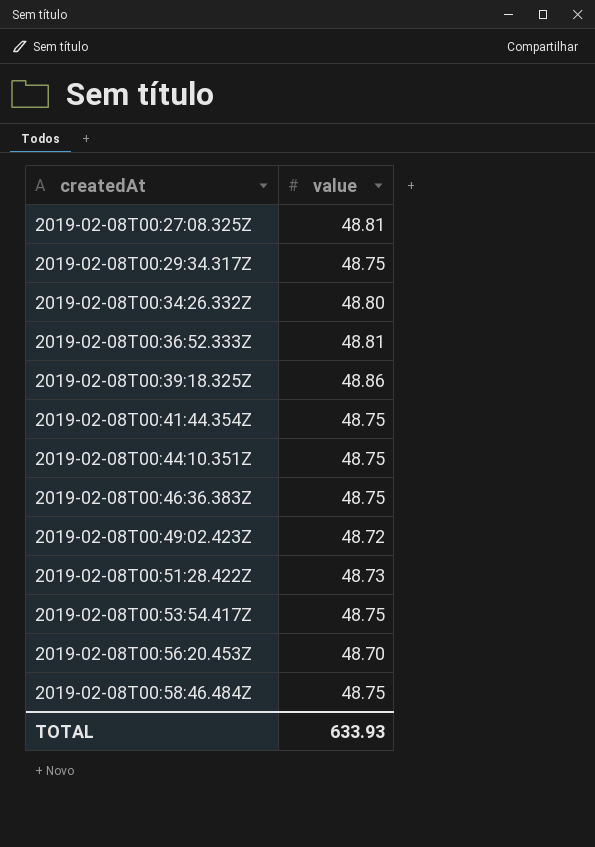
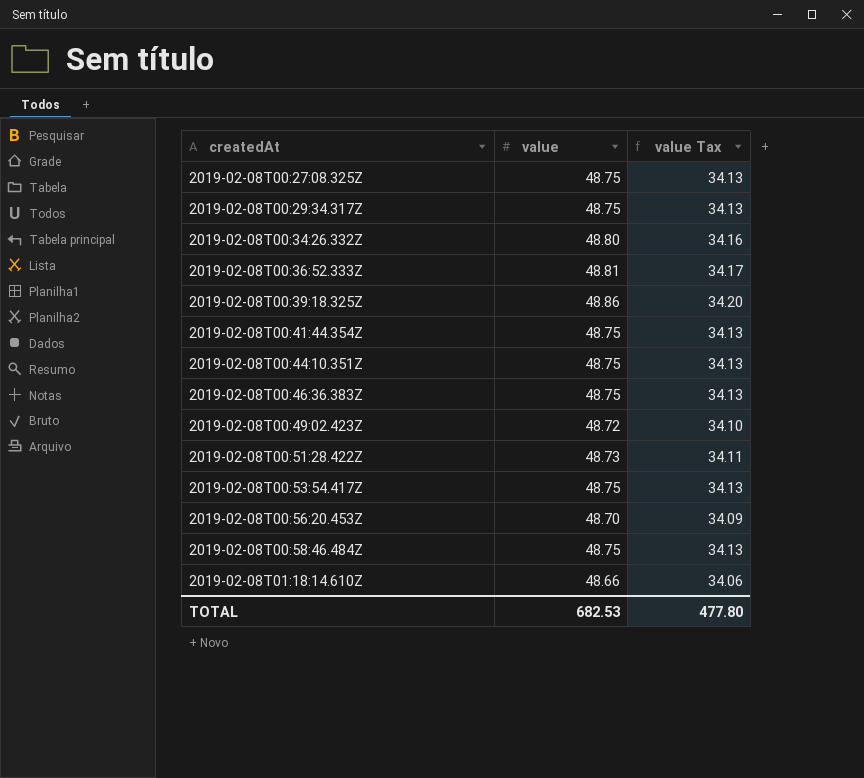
column value Tax | formula: none -> [value] * 0.7
2019-02-08T00:27:08.325Z | value: 48.81 -> 48.75
row 2019-02-08T01:18:14.610Z: none -> 48.66 | 34.06
TOTAL | value: 633.93 -> 682.53

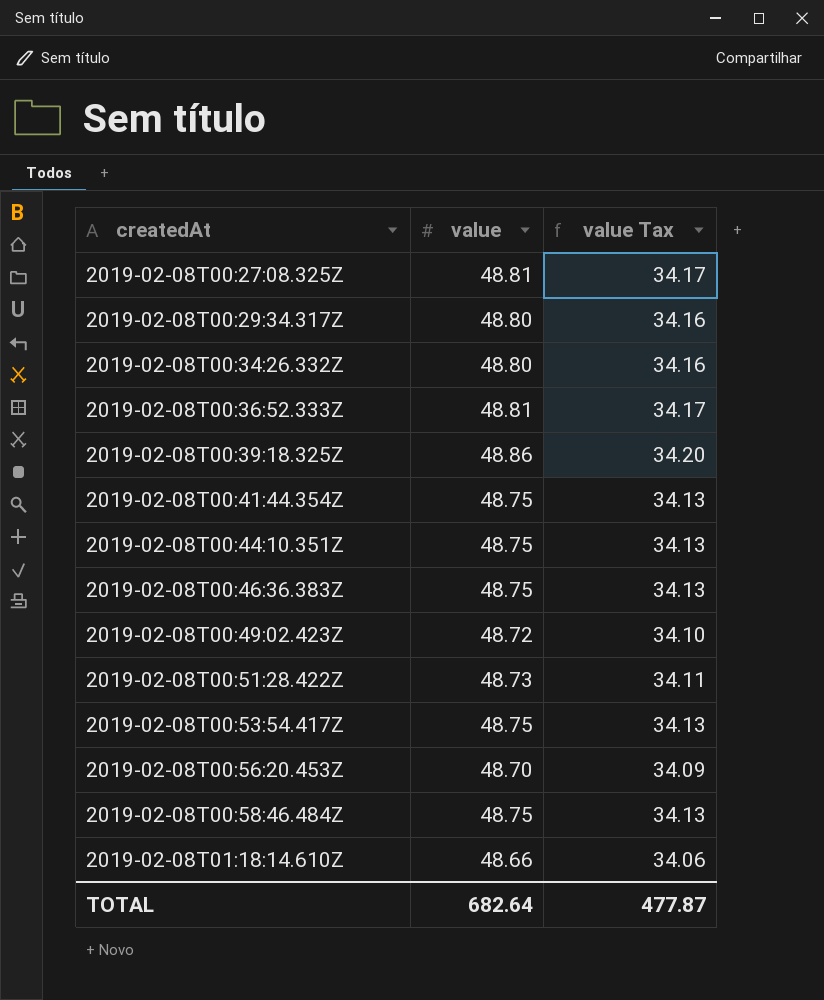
2019-02-08T00:27:08.325Z | value: 48.75 -> 48.81
2019-02-08T00:27:08.325Z | value Tax: 34.13 -> 34.17
2019-02-08T00:29:34.317Z | value: 48.75 -> 48.80
2019-02-08T00:29:34.317Z | value Tax: 34.13 -> 34.16
TOTAL | value: 682.53 -> 682.64
TOTAL | value Tax: 477.80 -> 477.87

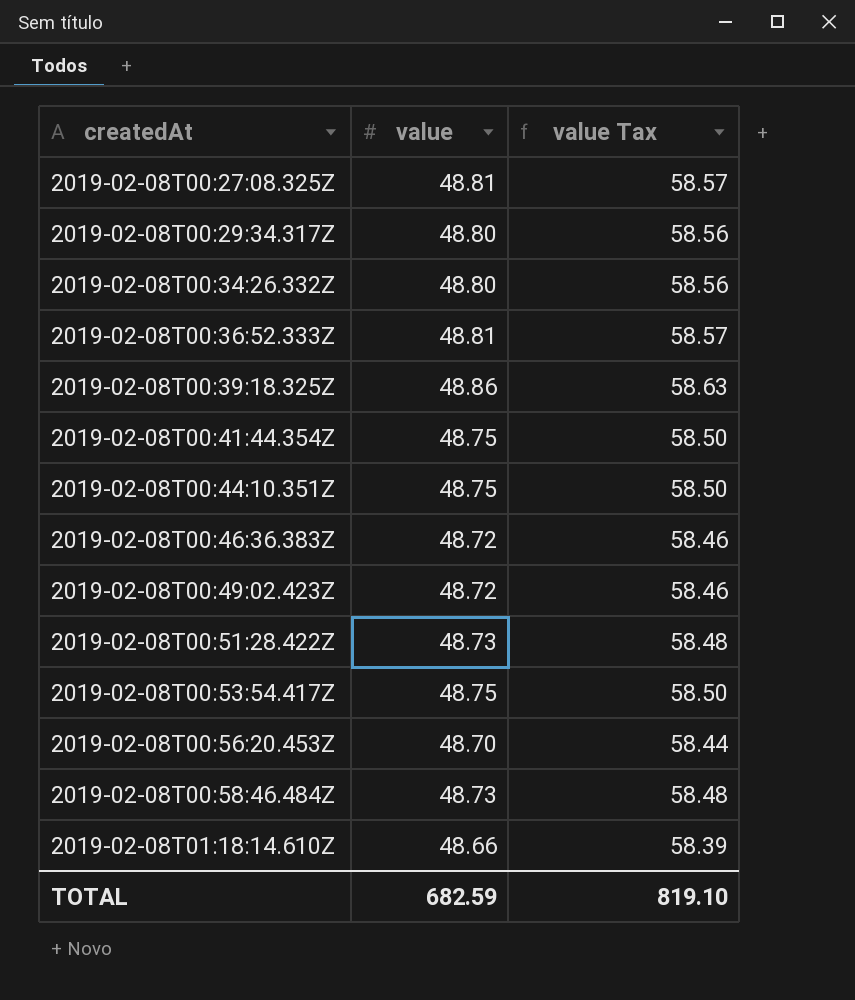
column value Tax | formula: [value] * 0.7 -> [value] * 1.2
2019-02-08T00:46:36.383Z | value: 48.75 -> 48.72
2019-02-08T00:58:46.484Z | value: 48.75 -> 48.73
TOTAL | value: 682.64 -> 682.59
TOTAL | value Tax: 477.87 -> 819.10

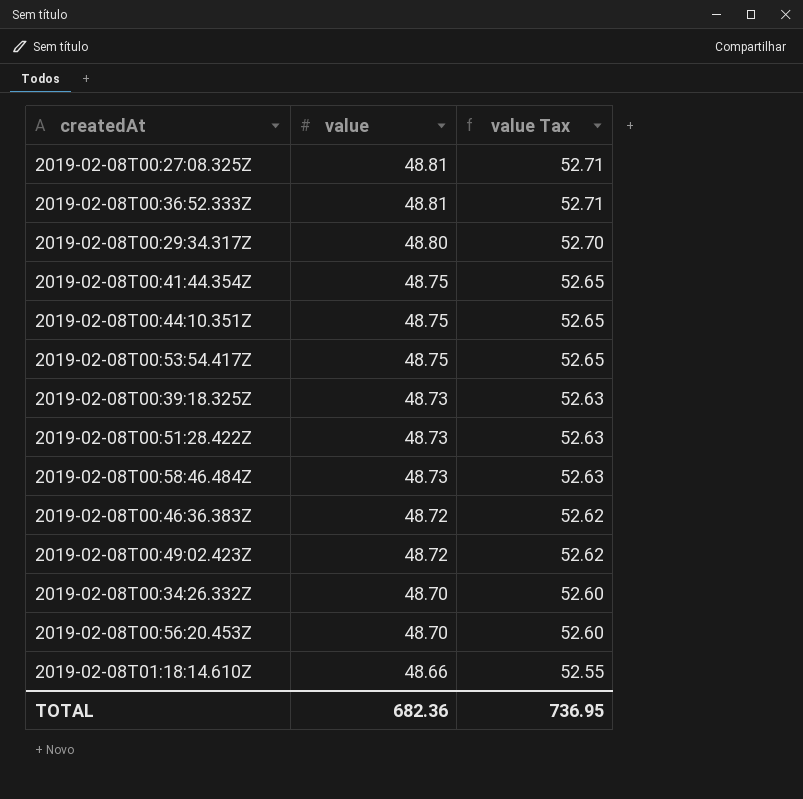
row order: createdAt ascending -> value descending
column value Tax | formula: [value] * 1.2 -> [value] * 1.08
2019-02-08T00:39:18.325Z | value: 48.86 -> 48.73
2019-02-08T00:34:26.332Z | value: 48.80 -> 48.70
TOTAL | value: 682.59 -> 682.36
TOTAL | value Tax: 819.10 -> 736.95

